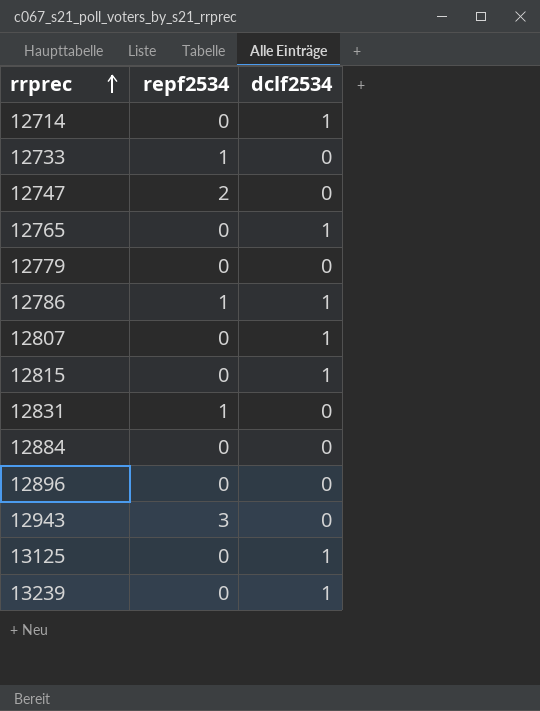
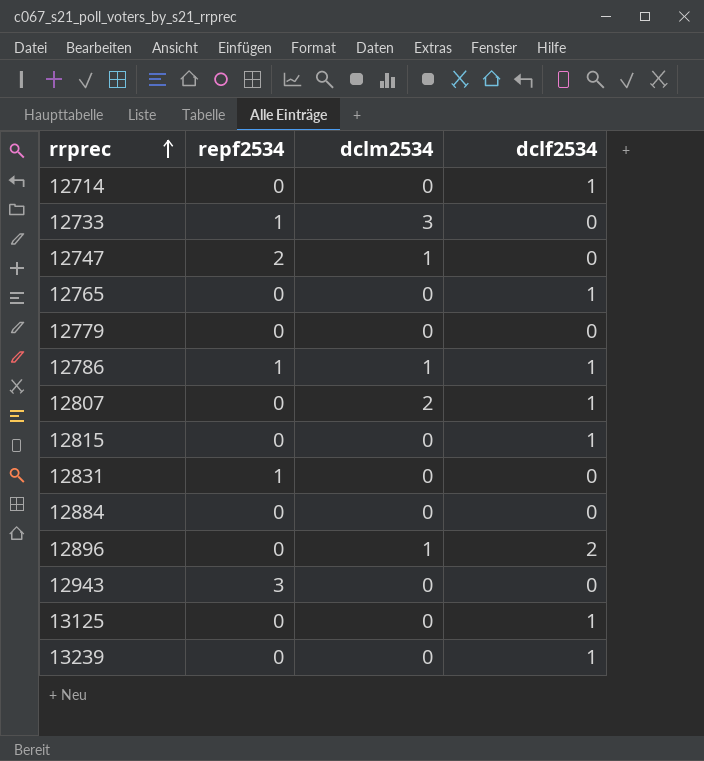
column dclm2534 | position: none -> 3
12896 | dclf2534: 0 -> 2

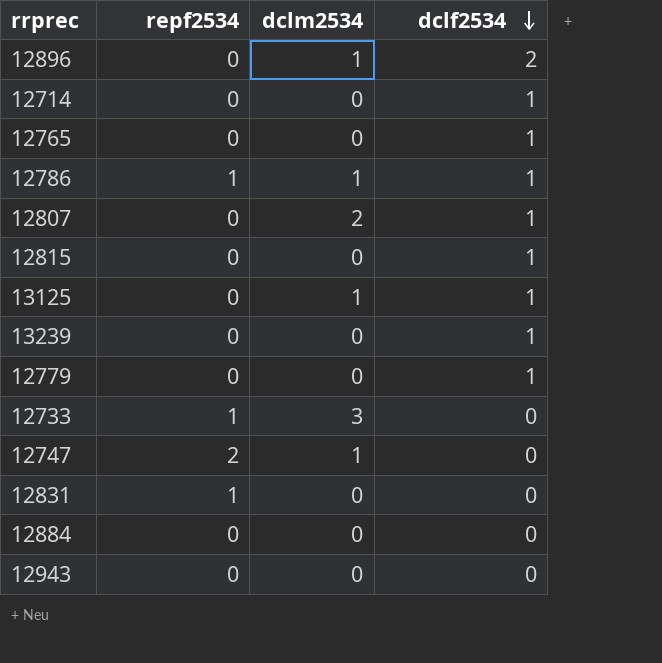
row order: rrprec ascending -> dclf2534 descending
13125 | dclm2534: 0 -> 1
12779 | dclf2534: 0 -> 1
12943 | repf2534: 3 -> 0

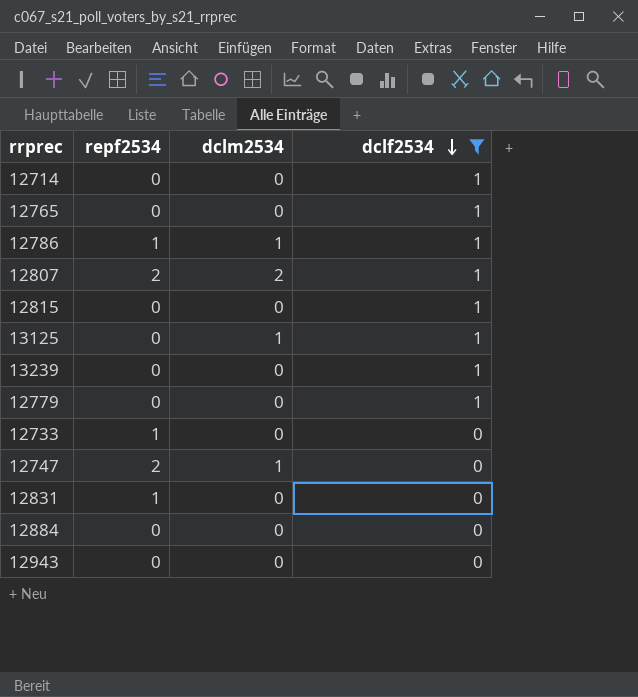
filter: none -> dclf2534 != 2
12807 | repf2534: 0 -> 2
12733 | dclm2534: 3 -> 0

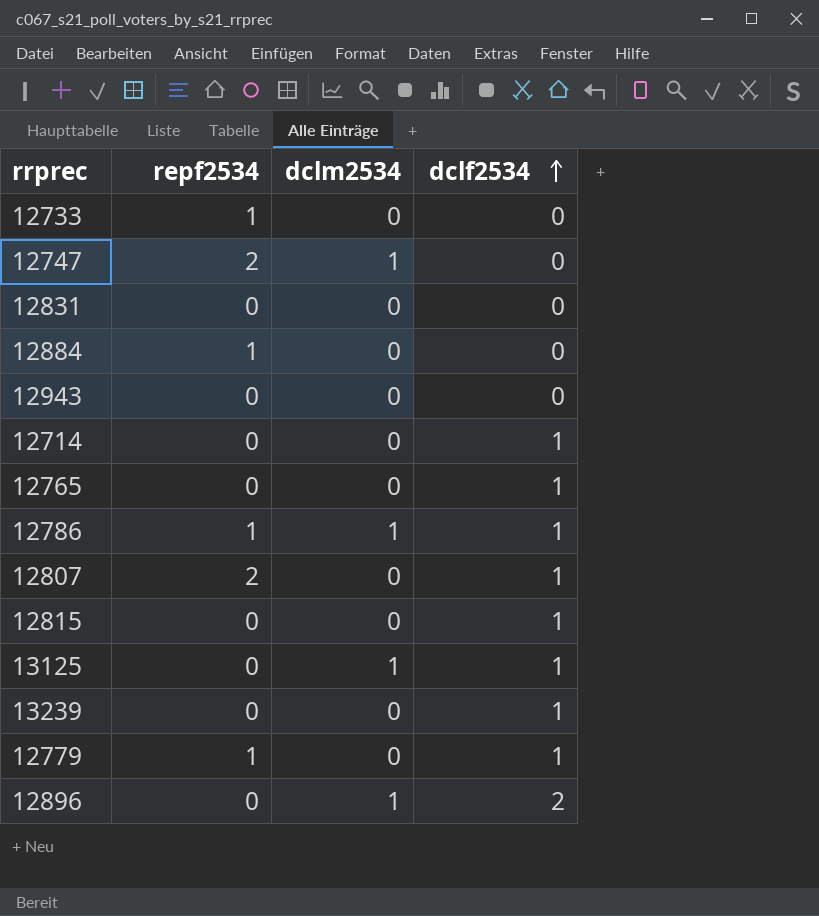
filter: dclf2534 != 2 -> none
row order: dclf2534 descending -> dclf2534 ascending
12831 | repf2534: 1 -> 0
12884 | repf2534: 0 -> 1
12807 | dclm2534: 2 -> 0
12779 | repf2534: 0 -> 1

